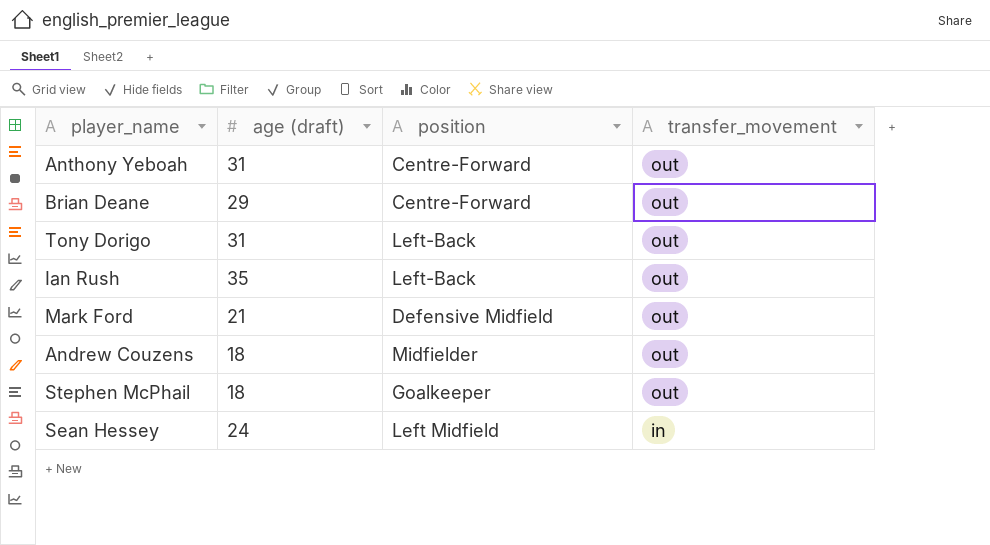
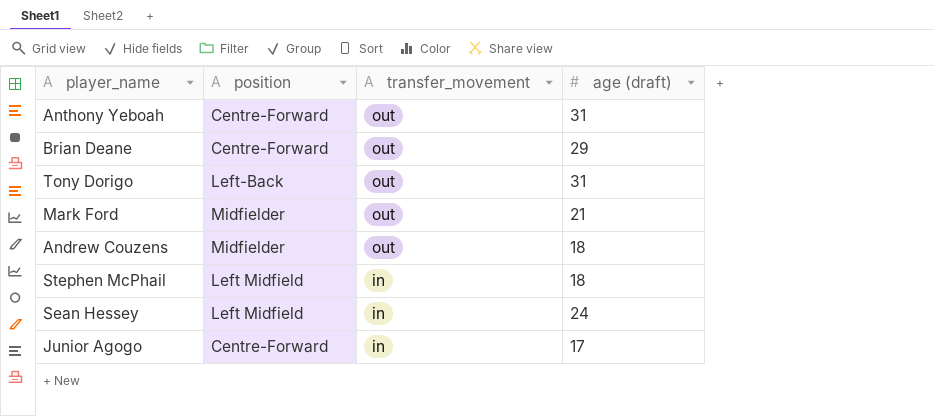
column age (draft) | position: 2 -> 4
row Ian Rush: 35 | Left-Back | out -> none
Mark Ford | position: Defensive Midfield -> Midfielder
Stephen McPhail | position: Goalkeeper -> Left Midfield
Stephen McPhail | transfer_movement: out -> in
row Junior Agogo: none -> Centre-Forward | in | 17

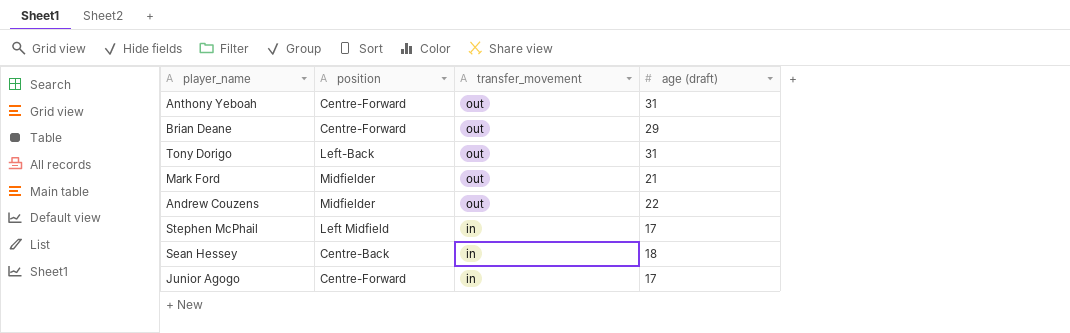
Andrew Couzens | age (draft): 18 -> 22
Stephen McPhail | age (draft): 18 -> 17
Sean Hessey | position: Left Midfield -> Centre-Back
Sean Hessey | age (draft): 24 -> 18

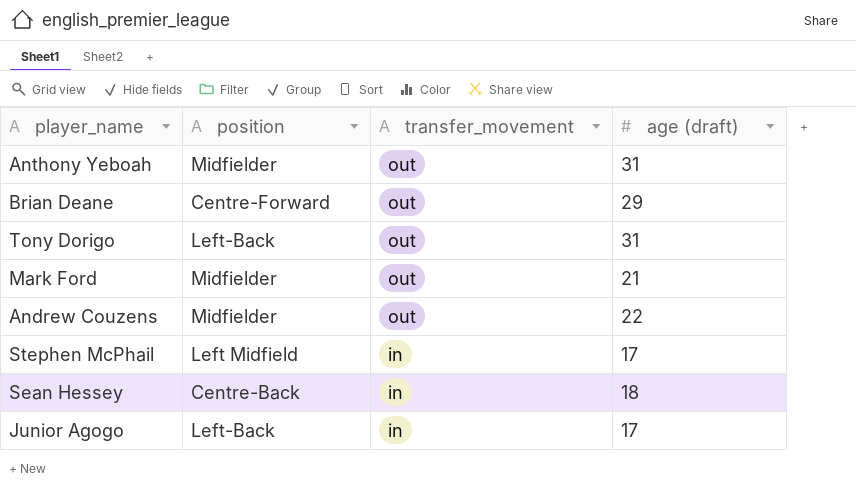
Anthony Yeboah | position: Centre-Forward -> Midfielder
Junior Agogo | position: Centre-Forward -> Left-Back

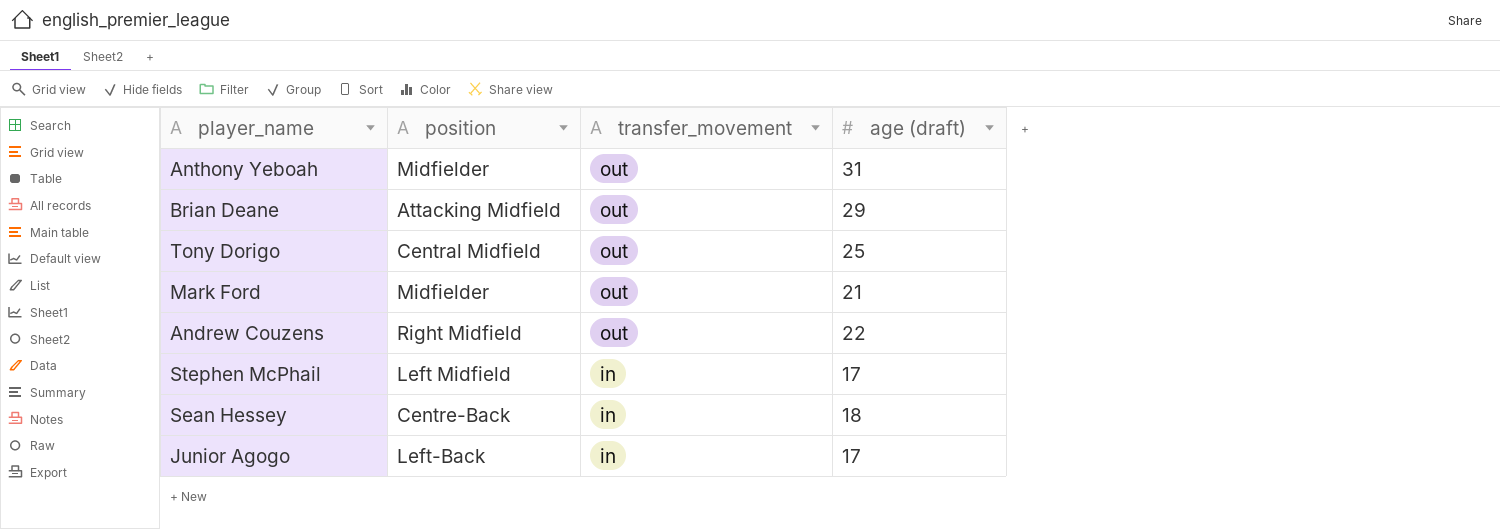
Brian Deane | position: Centre-Forward -> Attacking Midfield
Tony Dorigo | position: Left-Back -> Central Midfield
Tony Dorigo | age (draft): 31 -> 25
Andrew Couzens | position: Midfielder -> Right Midfield

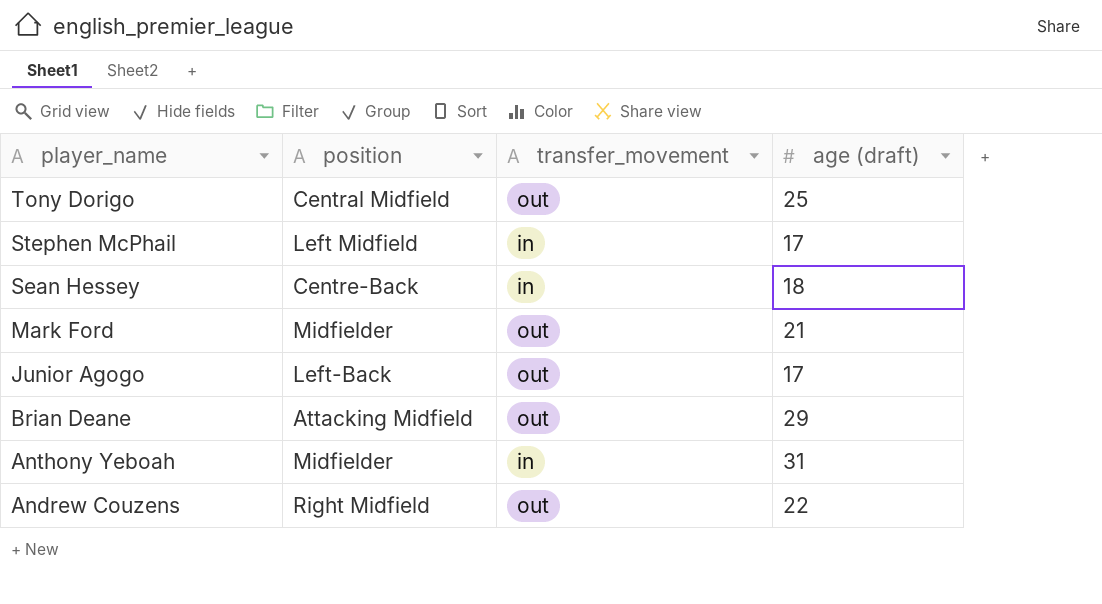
row order: transfer_movement descending -> player_name descending
Junior Agogo | transfer_movement: in -> out
Anthony Yeboah | transfer_movement: out -> in

